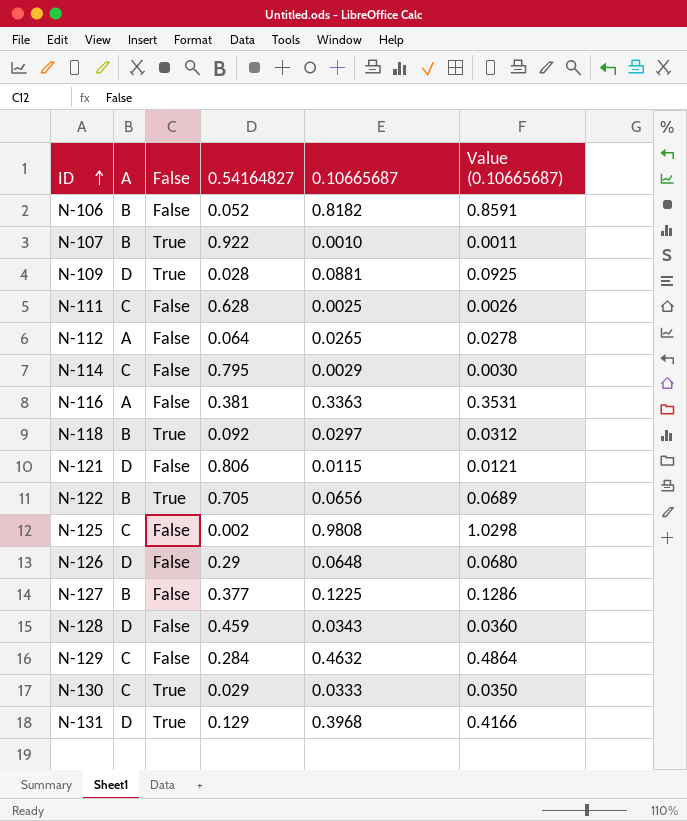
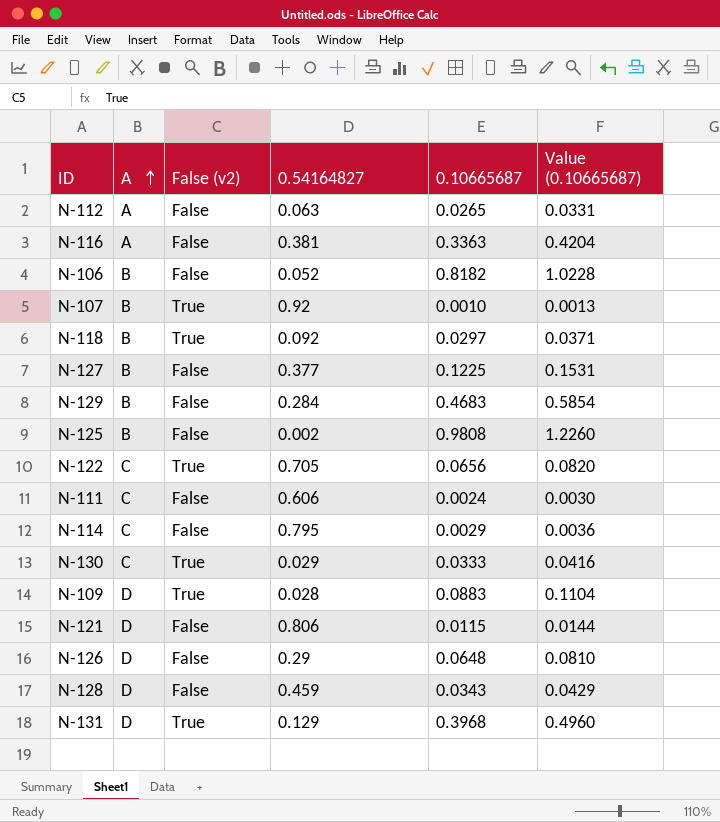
row order: ID ascending -> A ascending
column name: False -> False (v2)
column Value (0.10665687) | formula: [0.10665687] * 1.05 -> [0.10665687] * 1.25
N-112 | 0.54164827: 0.064 -> 0.063
N-107 | 0.54164827: 0.922 -> 0.92
N-129 | A: C -> B
N-129 | 0.10665687: 0.4632 -> 0.4683
N-125 | A: C -> B
N-122 | A: B -> C
N-111 | 0.54164827: 0.628 -> 0.606
N-111 | 0.10665687: 0.0025 -> 0.0024
N-109 | 0.10665687: 0.0881 -> 0.0883

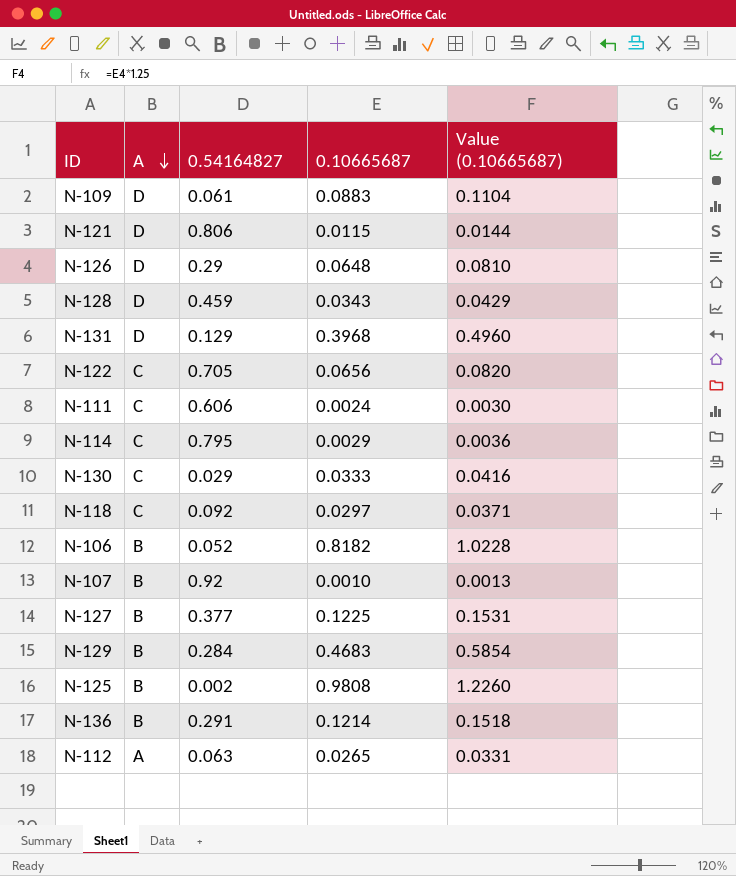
row order: A ascending -> A descending
column False (v2) | position: 3 -> none
row N-116: A | False | 0.381 | 0.3363 | 0.4204 -> none
N-109 | 0.54164827: 0.028 -> 0.061
N-118 | A: B -> C
row N-136: none -> B | 0.291 | 0.1214 | 0.1518

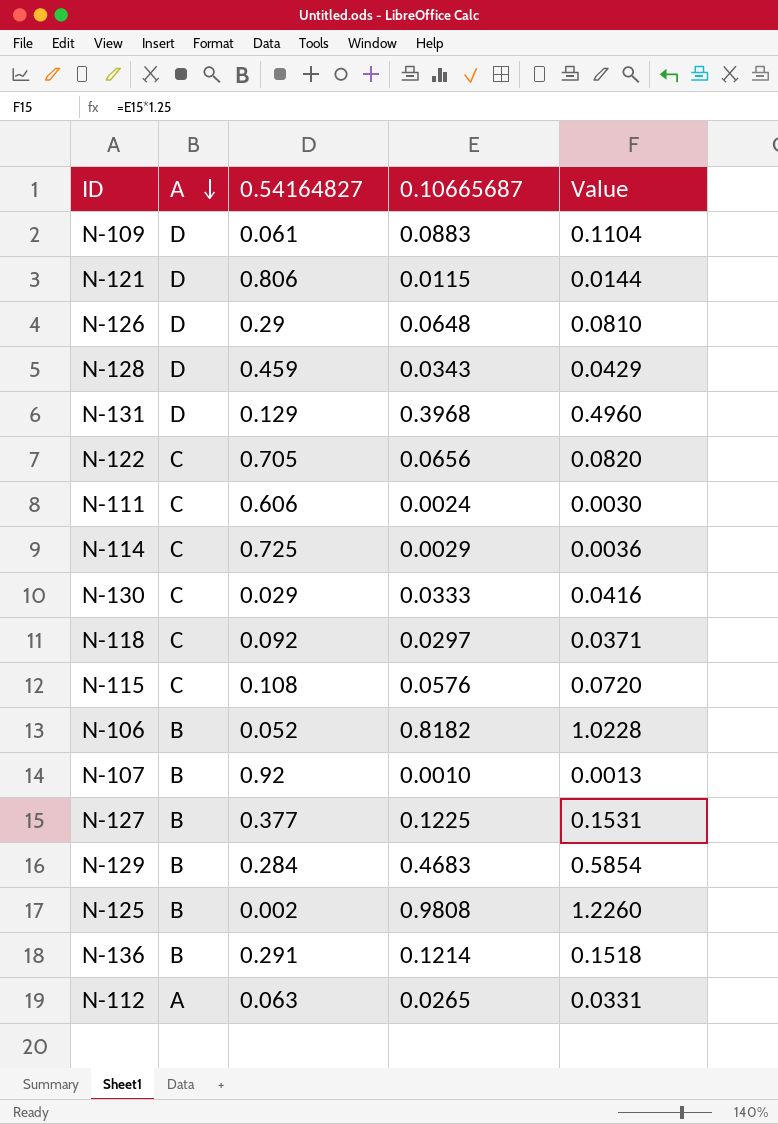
column name: Value (0.10665687) -> Value
N-114 | 0.54164827: 0.795 -> 0.725
row N-115: none -> C | 0.108 | 0.0576 | 0.0720

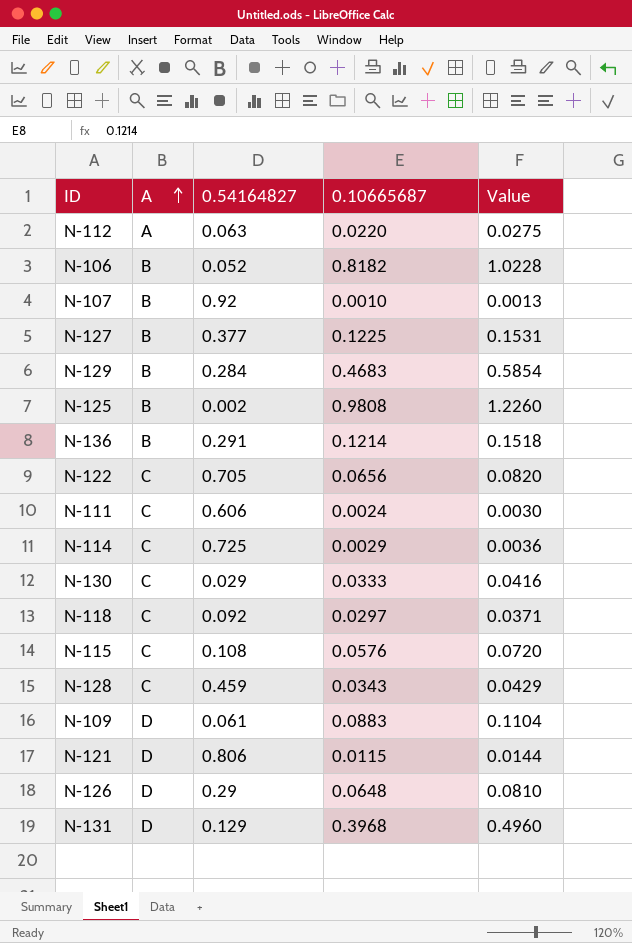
row order: A descending -> A ascending
N-112 | 0.10665687: 0.0265 -> 0.0220
N-112 | Value: 0.0331 -> 0.0275
N-128 | A: D -> C

